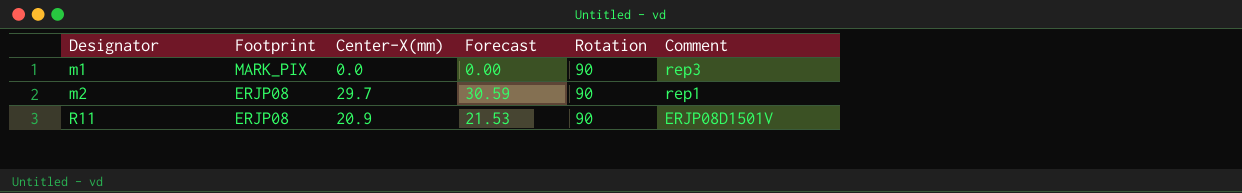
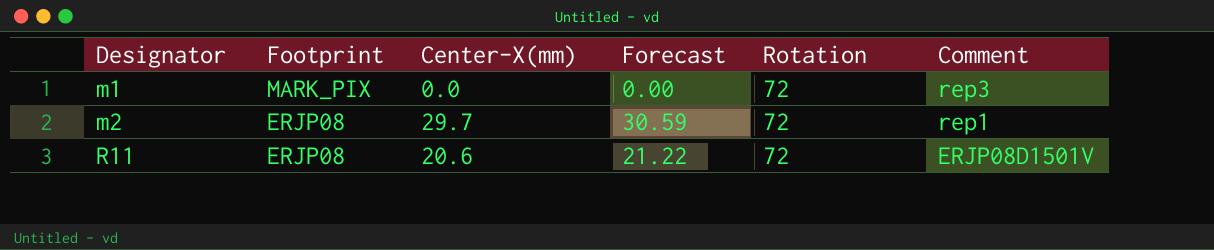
m1 | Rotation: 90 -> 72
m2 | Rotation: 90 -> 72
R11 | Center-X(mm): 20.9 -> 20.6
R11 | Forecast: 21.53 -> 21.22
R11 | Rotation: 90 -> 72

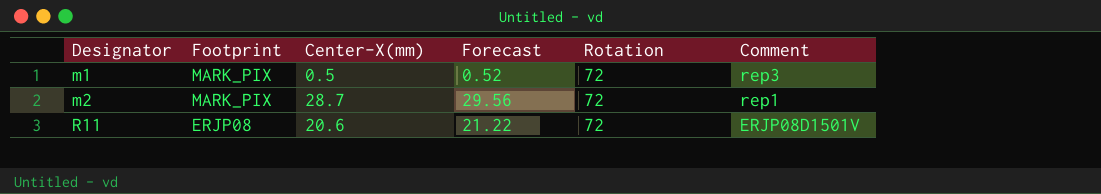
m1 | Center-X(mm): 0.0 -> 0.5
m1 | Forecast: 0.00 -> 0.52
m2 | Footprint: ERJP08 -> MARK_PIX
m2 | Center-X(mm): 29.7 -> 28.7
m2 | Forecast: 30.59 -> 29.56

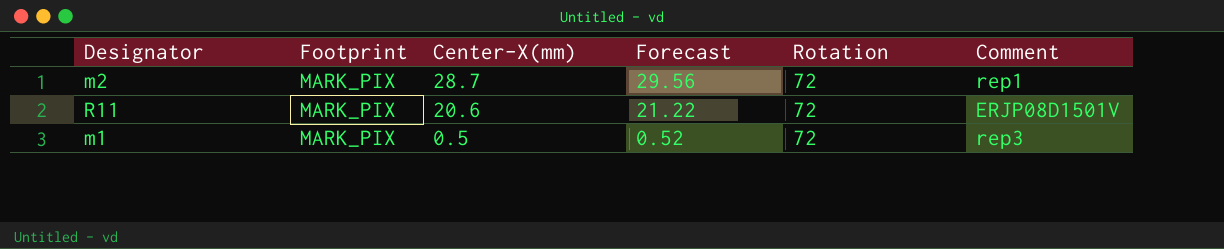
row order: Designator ascending -> Center-X(mm) descending
R11 | Footprint: ERJP08 -> MARK_PIX

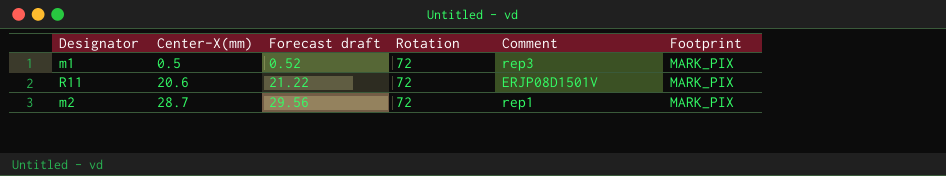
row order: Center-X(mm) descending -> Center-X(mm) ascending
column name: Forecast -> Forecast draft
column Footprint | position: 2 -> 6

